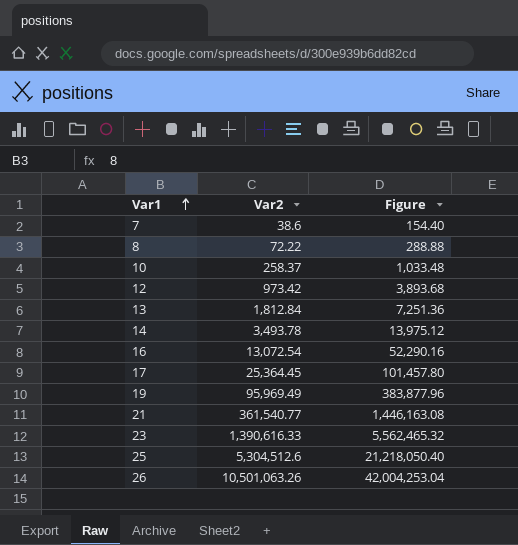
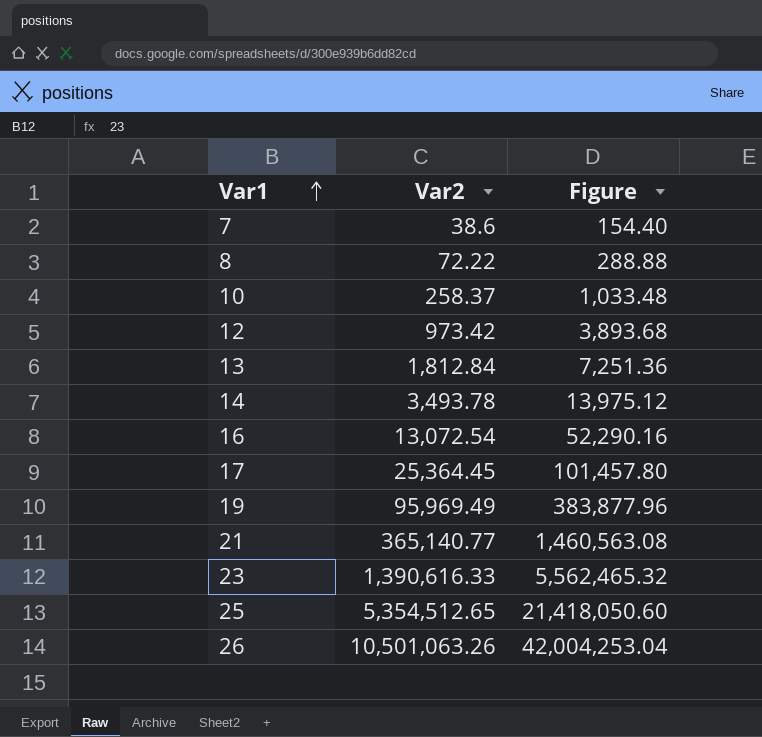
21 | Var2: 361,540.77 -> 365,140.77
21 | Figure: 1,446,163.08 -> 1,460,563.08
25 | Var2: 5,304,512.6 -> 5,354,512.65
25 | Figure: 21,218,050.40 -> 21,418,050.60

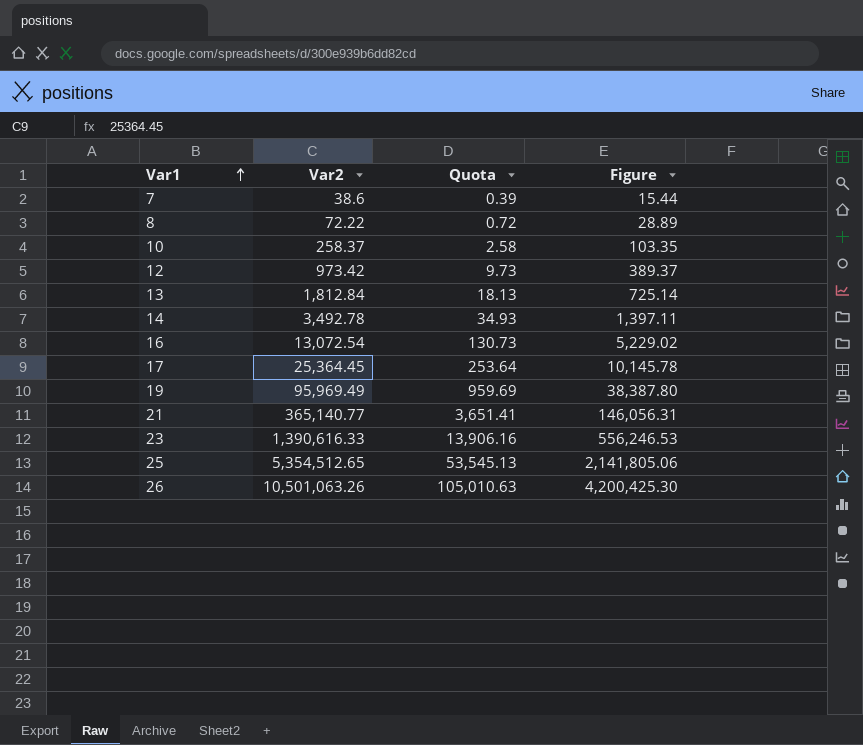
column Quota | formula: none -> [Var2] * 0.01
column Figure | formula: [Var2] * 4 -> [Var2] * 0.4
14 | Var2: 3,493.78 -> 3,492.78

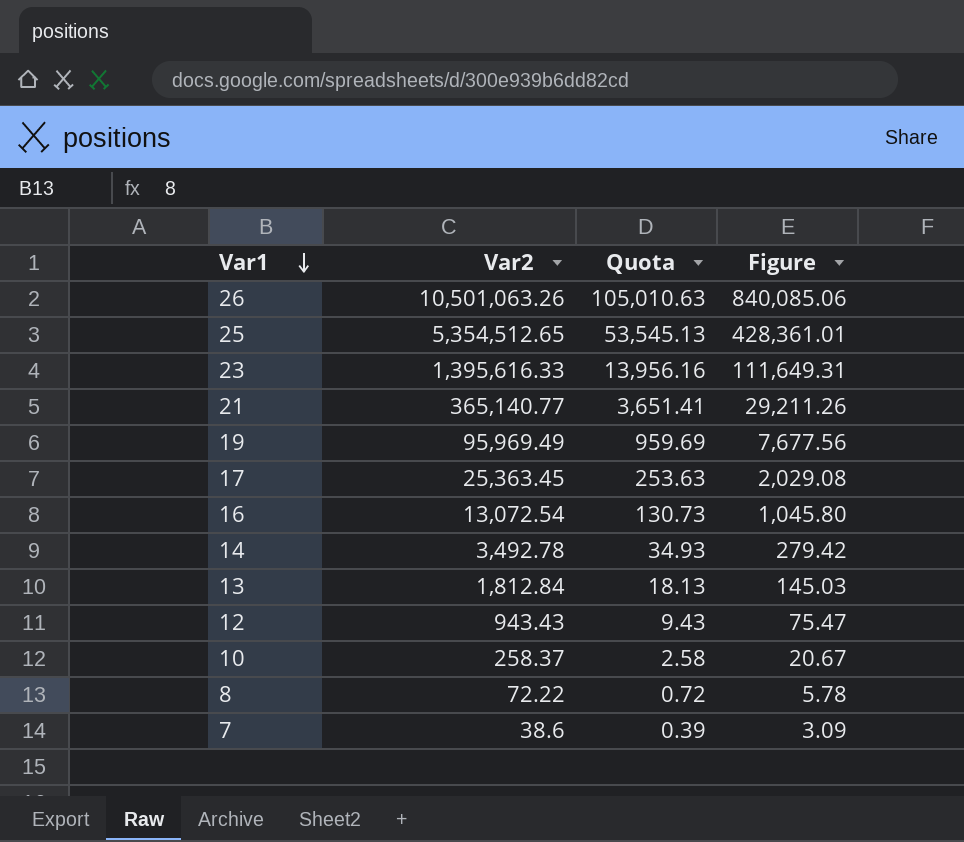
row order: Var1 ascending -> Var1 descending
column Figure | formula: [Var2] * 0.4 -> [Var2] * 0.08
23 | Var2: 1,390,616.33 -> 1,395,616.33
23 | Quota: 13,906.16 -> 13,956.16
17 | Var2: 25,364.45 -> 25,363.45
17 | Quota: 253.64 -> 253.63
12 | Var2: 973.42 -> 943.43
12 | Quota: 9.73 -> 9.43

